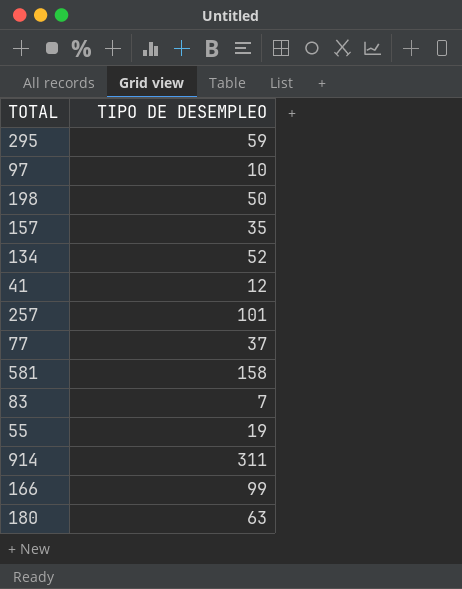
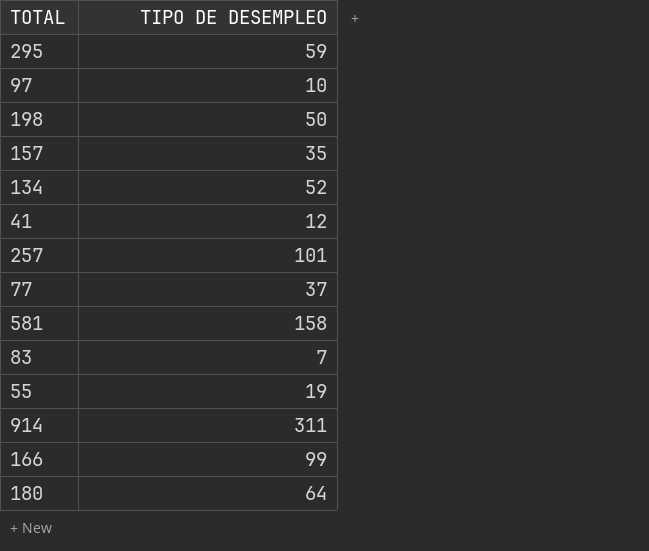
180 | TIPO DE DESEMPLEO: 63 -> 64

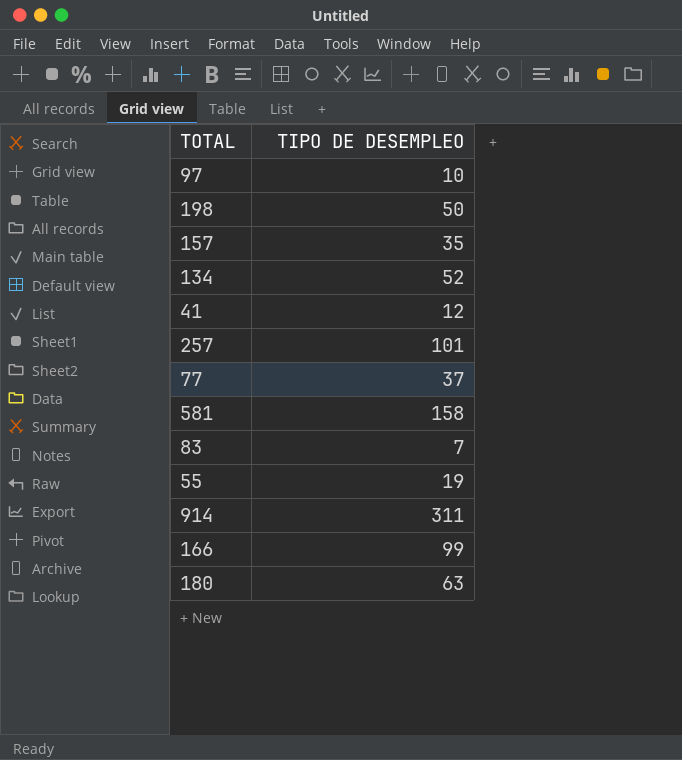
row 295: 59 -> none
180 | TIPO DE DESEMPLEO: 64 -> 63

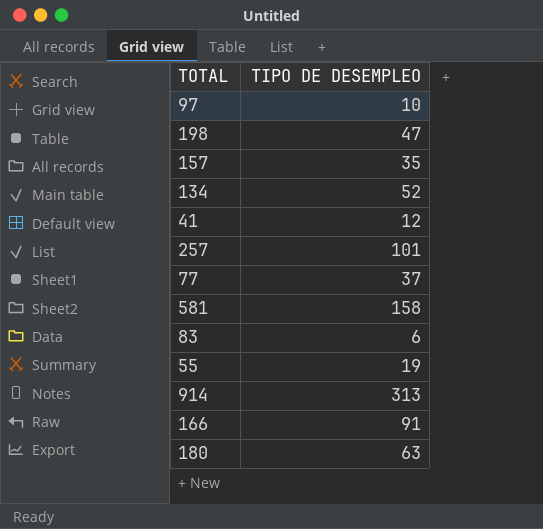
198 | TIPO DE DESEMPLEO: 50 -> 47
83 | TIPO DE DESEMPLEO: 7 -> 6
914 | TIPO DE DESEMPLEO: 311 -> 313
166 | TIPO DE DESEMPLEO: 99 -> 91

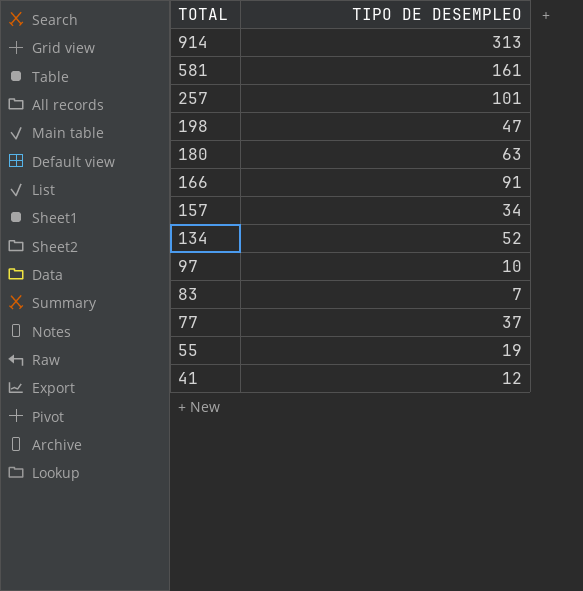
row order: none -> TOTAL descending
581 | TIPO DE DESEMPLEO: 158 -> 161
157 | TIPO DE DESEMPLEO: 35 -> 34
83 | TIPO DE DESEMPLEO: 6 -> 7

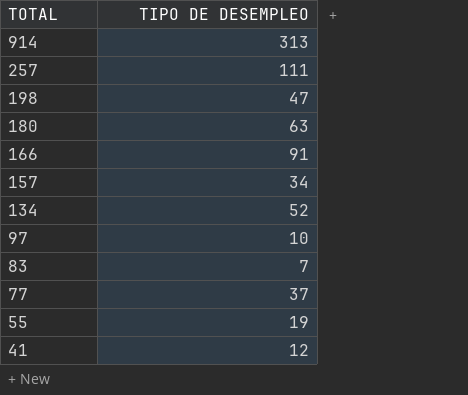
row 581: 161 -> none
257 | TIPO DE DESEMPLEO: 101 -> 111

